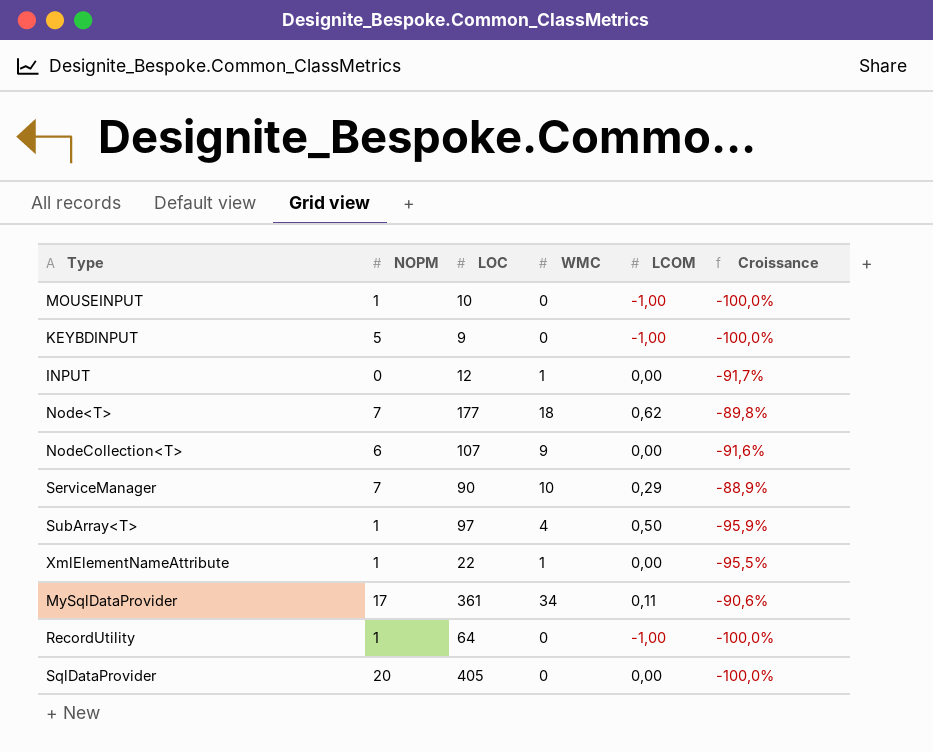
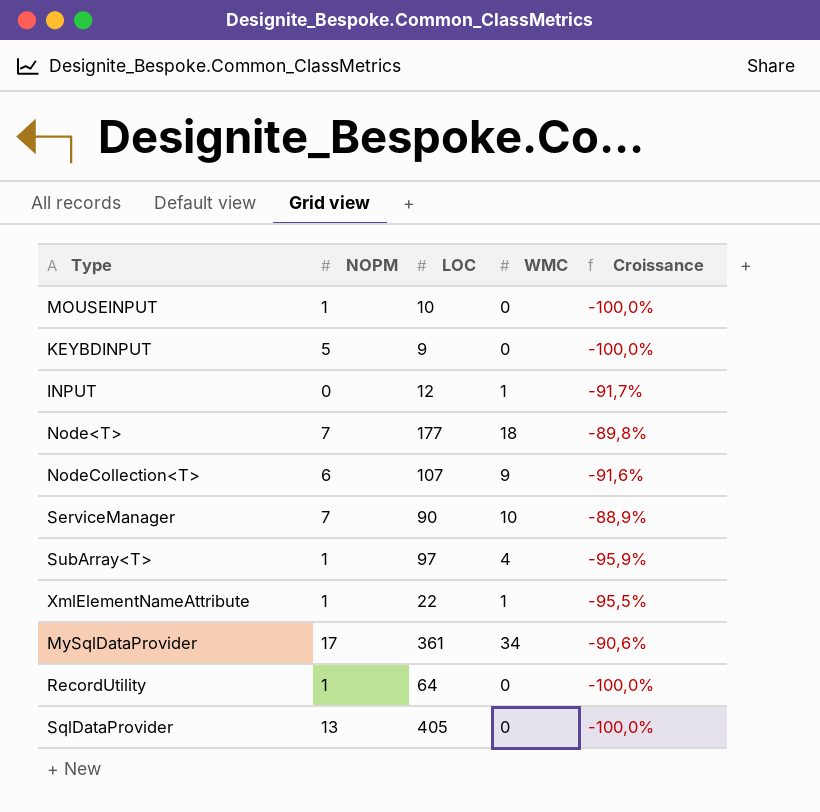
column LCOM | position: 5 -> none
SqlDataProvider | NOPM: 20 -> 13

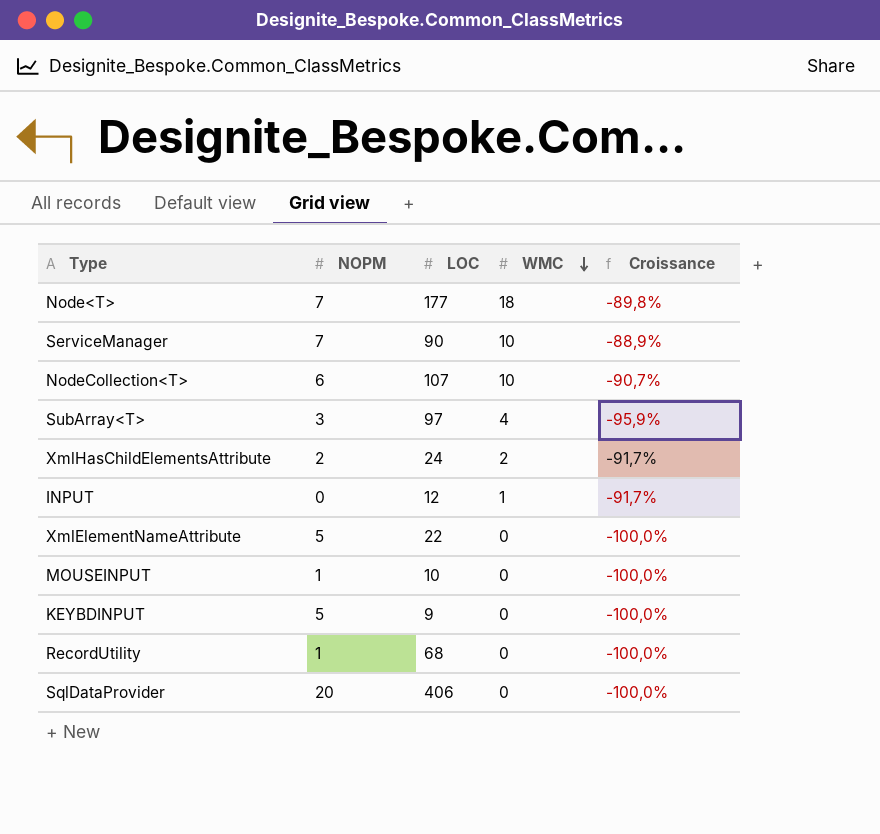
row order: none -> WMC descending
row MySqlDataProvider: 17 | 361 | 34 | -90,6% -> none
NodeCollection<T> | WMC: 9 -> 10
NodeCollection<T> | Croissance: -91,6% -> -90,7%
SubArray<T> | NOPM: 1 -> 3
row XmlHasChildElementsAttribute: none -> 2 | 24 | 2 | -91,7%
XmlElementNameAttribute | NOPM: 1 -> 5
XmlElementNameAttribute | WMC: 1 -> 0
XmlElementNameAttribute | Croissance: -95,5% -> -100,0%
RecordUtility | LOC: 64 -> 68
SqlDataProvider | NOPM: 13 -> 20
SqlDataProvider | LOC: 405 -> 406

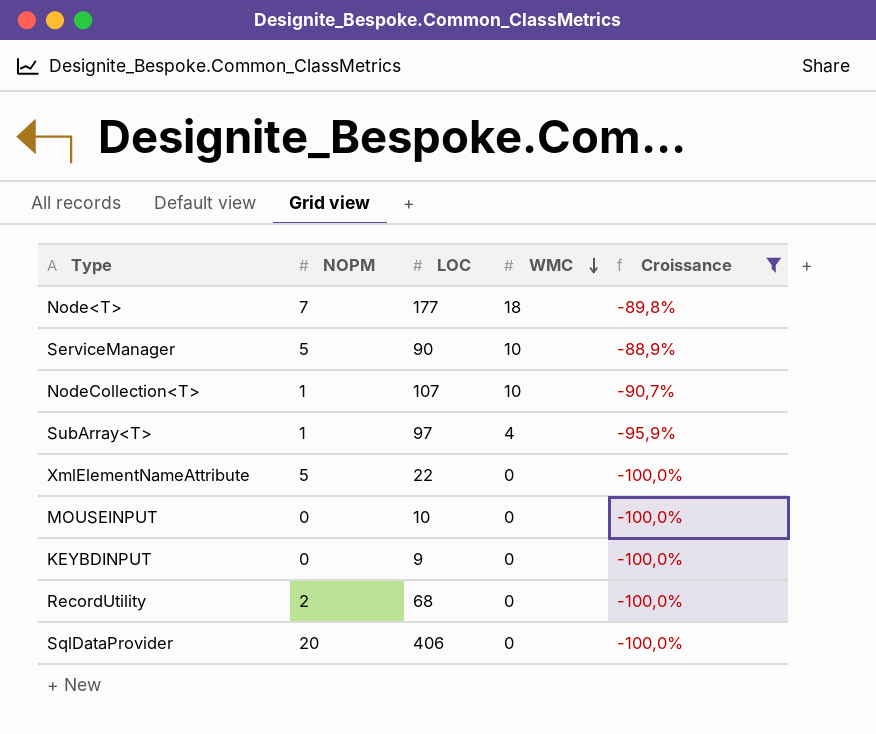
filter: none -> Croissance != -91,7%
ServiceManager | NOPM: 7 -> 5
NodeCollection<T> | NOPM: 6 -> 1
SubArray<T> | NOPM: 3 -> 1
MOUSEINPUT | NOPM: 1 -> 0
KEYBDINPUT | NOPM: 5 -> 0
RecordUtility | NOPM: 1 -> 2

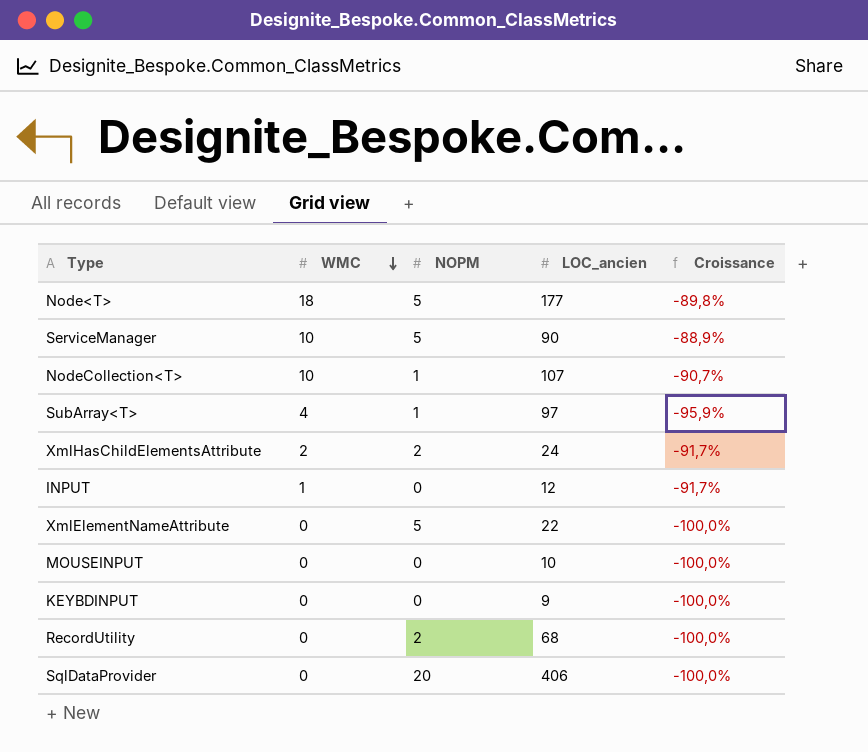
filter: Croissance != -91,7% -> none
column WMC | position: 4 -> 2
column name: LOC -> LOC_ancien
Node<T> | NOPM: 7 -> 5

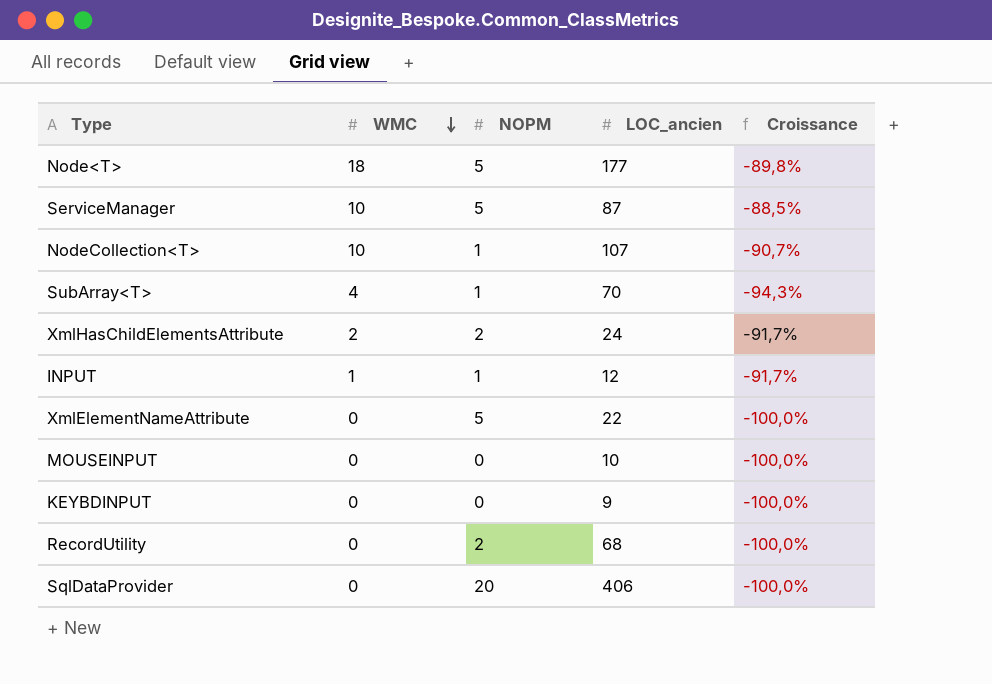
ServiceManager | LOC_ancien: 90 -> 87
ServiceManager | Croissance: -88,9% -> -88,5%
SubArray<T> | LOC_ancien: 97 -> 70
SubArray<T> | Croissance: -95,9% -> -94,3%
INPUT | NOPM: 0 -> 1

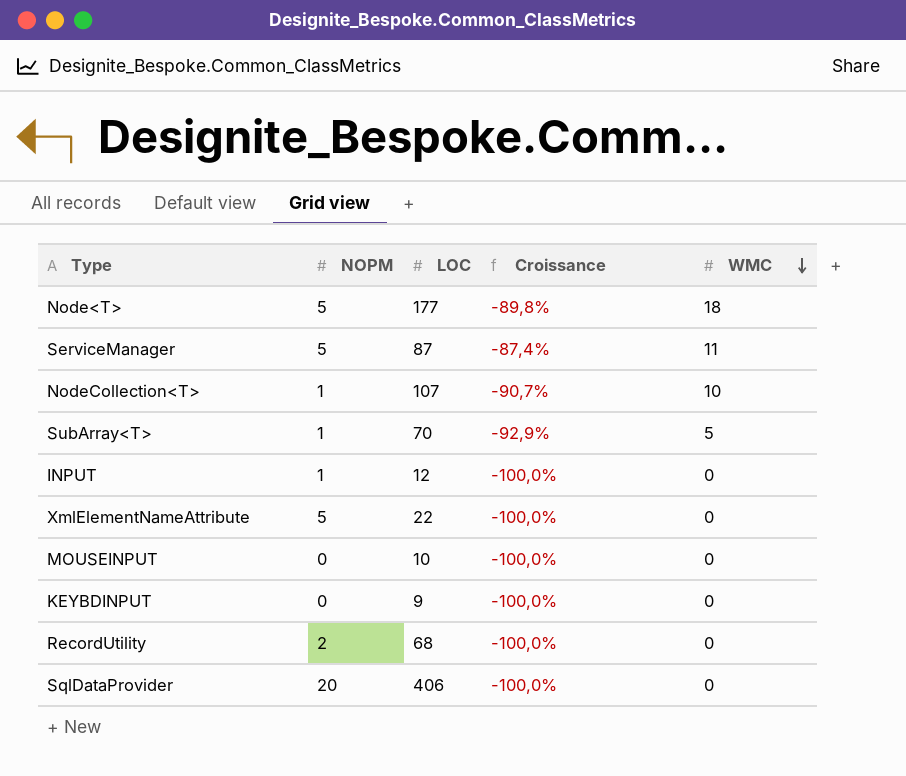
column name: LOC_ancien -> LOC
column WMC | position: 2 -> 5
row XmlHasChildElementsAttribute: 2 | 2 | 24 | -91,7% -> none
ServiceManager | Croissance: -88,5% -> -87,4%
ServiceManager | WMC: 10 -> 11
SubArray<T> | Croissance: -94,3% -> -92,9%
SubArray<T> | WMC: 4 -> 5
INPUT | Croissance: -91,7% -> -100,0%
INPUT | WMC: 1 -> 0

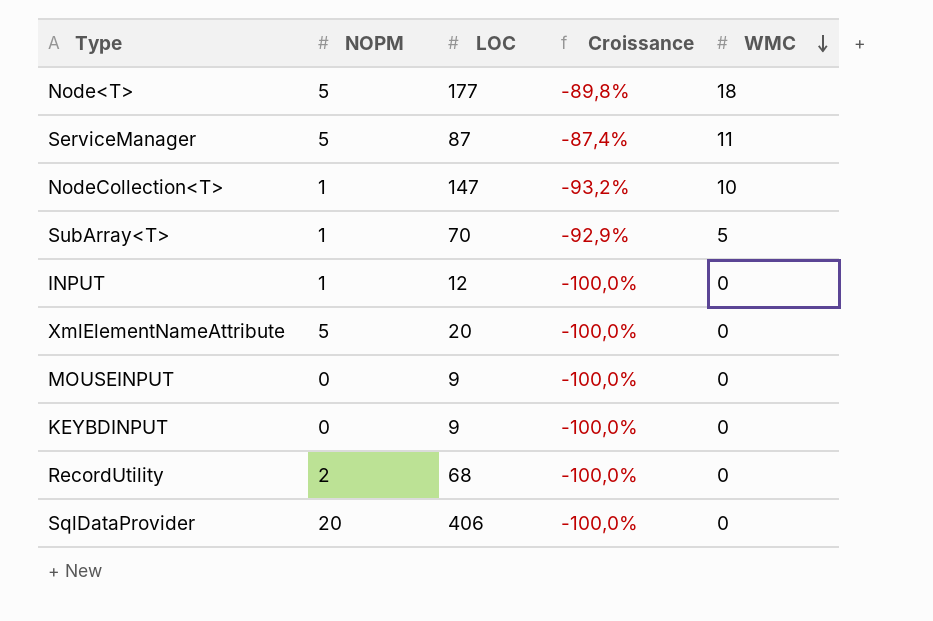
NodeCollection<T> | LOC: 107 -> 147
NodeCollection<T> | Croissance: -90,7% -> -93,2%
XmlElementNameAttribute | LOC: 22 -> 20
MOUSEINPUT | LOC: 10 -> 9

